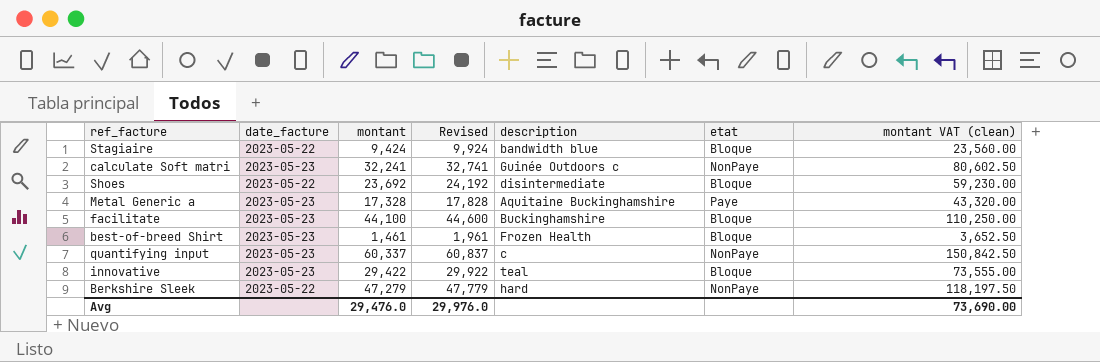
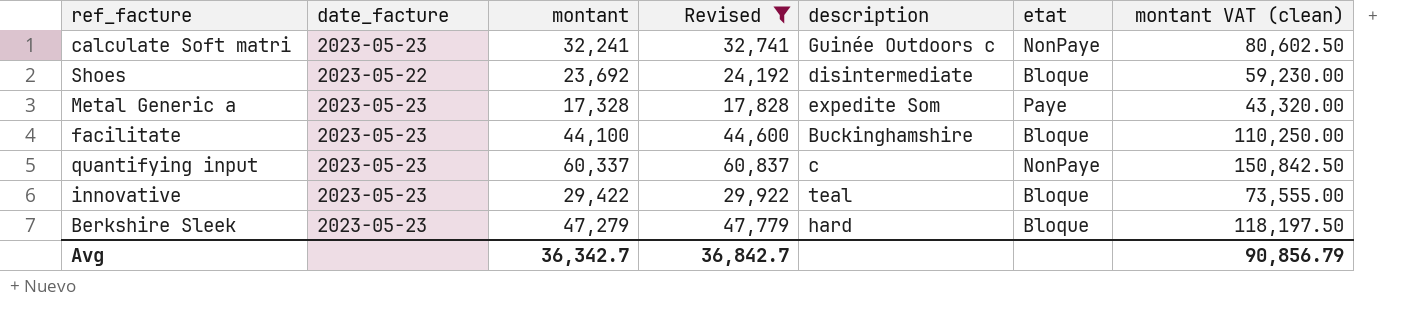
filter: none -> Revised >= 17,828
Metal Generic a | description: Aquitaine Buckinghamshire -> expedite Som
Berkshire Sleek | date_facture: 2023-05-22 -> 2023-05-23
Berkshire Sleek | etat: NonPaye -> Bloque
Avg | montant: 29,476.0 -> 36,342.7
Avg | Revised: 29,976.0 -> 36,842.7
Avg | montant VAT (clean): 73,690.00 -> 90,856.79

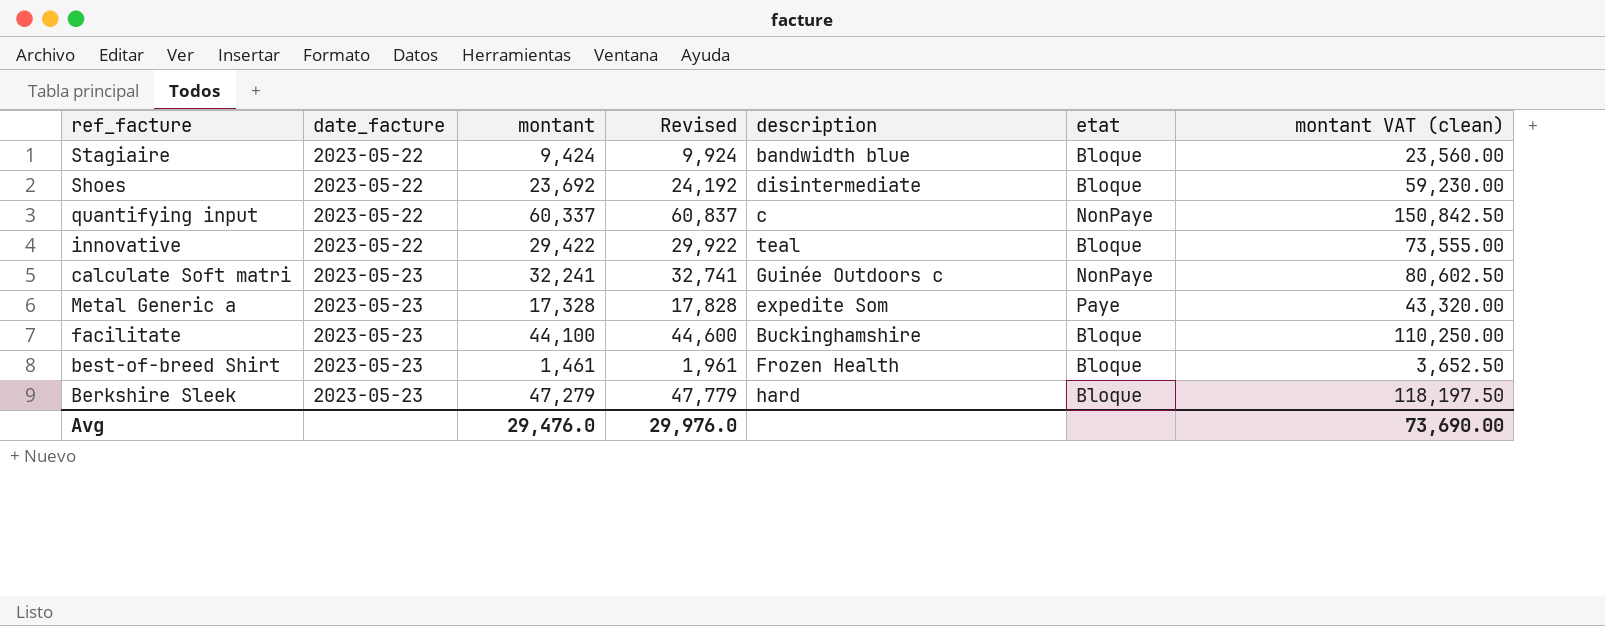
filter: Revised >= 17,828 -> none
row order: none -> date_facture ascending
quantifying input | date_facture: 2023-05-23 -> 2023-05-22
innovative | date_facture: 2023-05-23 -> 2023-05-22
Avg | montant: 36,342.7 -> 29,476.0
Avg | Revised: 36,842.7 -> 29,976.0
Avg | montant VAT (clean): 90,856.79 -> 73,690.00

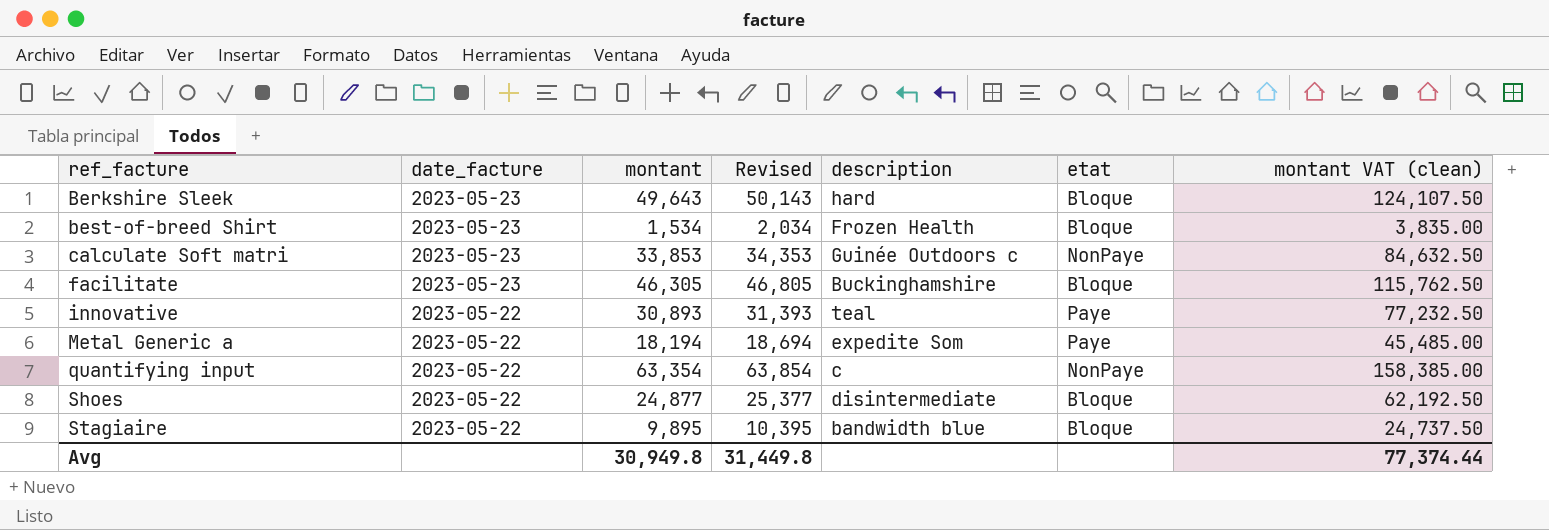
row order: date_facture ascending -> ref_facture ascending
Berkshire Sleek | montant: 47,279 -> 49,643
Berkshire Sleek | Revised: 47,779 -> 50,143
Berkshire Sleek | montant VAT (clean): 118,197.50 -> 124,107.50
best-of-breed Shirt | montant: 1,461 -> 1,534
best-of-breed Shirt | Revised: 1,961 -> 2,034
best-of-breed Shirt | montant VAT (clean): 3,652.50 -> 3,835.00
calculate Soft matri | montant: 32,241 -> 33,853
calculate Soft matri | Revised: 32,741 -> 34,353
calculate Soft matri | montant VAT (clean): 80,602.50 -> 84,632.50
facilitate | montant: 44,100 -> 46,305
facilitate | Revised: 44,600 -> 46,805
facilitate | montant VAT (clean): 110,250.00 -> 115,762.50
innovative | montant: 29,422 -> 30,893
innovative | Revised: 29,922 -> 31,393
innovative | etat: Bloque -> Paye
innovative | montant VAT (clean): 73,555.00 -> 77,232.50
Metal Generic a | date_facture: 2023-05-23 -> 2023-05-22
Metal Generic a | montant: 17,328 -> 18,194
Metal Generic a | Revised: 17,828 -> 18,694
Metal Generic a | montant VAT (clean): 43,320.00 -> 45,485.00
quantifying input | montant: 60,337 -> 63,354
quantifying input | Revised: 60,837 -> 63,854
quantifying input | montant VAT (clean): 150,842.50 -> 158,385.00
Shoes | montant: 23,692 -> 24,877
Shoes | Revised: 24,192 -> 25,377
Shoes | montant VAT (clean): 59,230.00 -> 62,192.50
Stagiaire | montant: 9,424 -> 9,895
Stagiaire | Revised: 9,924 -> 10,395
Stagiaire | montant VAT (clean): 23,560.00 -> 24,737.50
Avg | montant: 29,476.0 -> 30,949.8
Avg | Revised: 29,976.0 -> 31,449.8
Avg | montant VAT (clean): 73,690.00 -> 77,374.44

